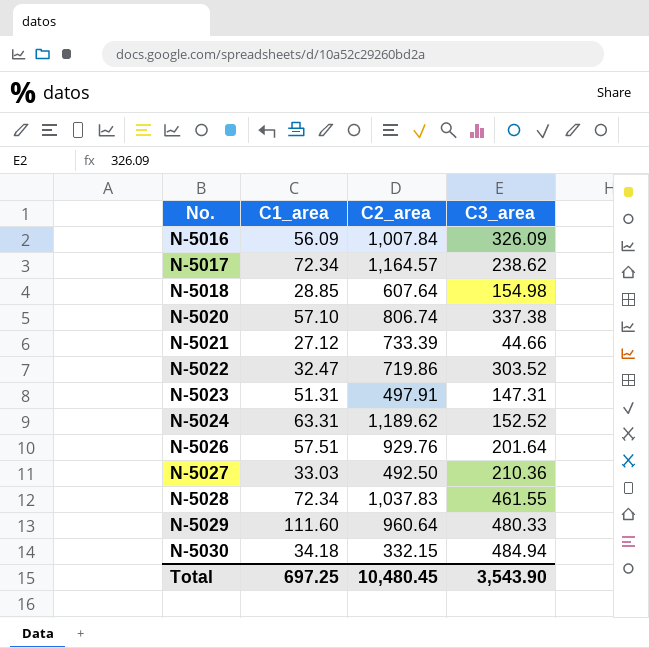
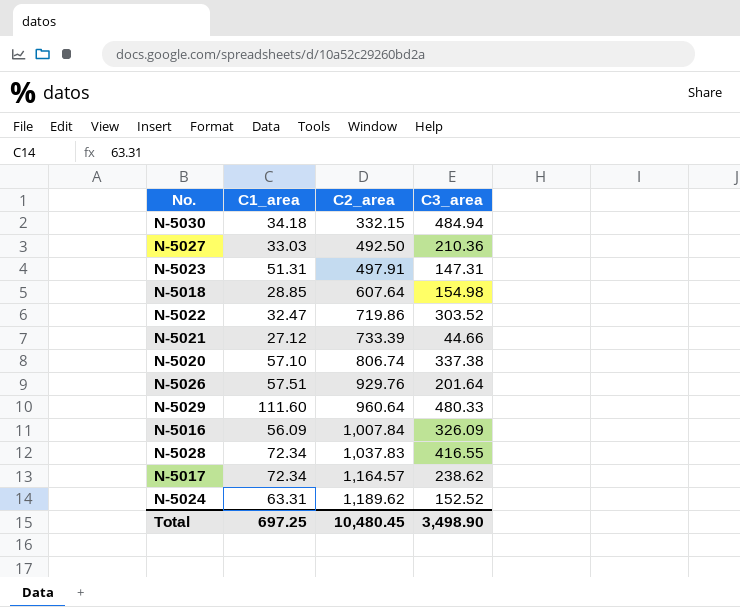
row order: No. ascending -> C2_area ascending
N-5028 | C3_area: 461.55 -> 416.55
Total | C3_area: 3,543.90 -> 3,498.90

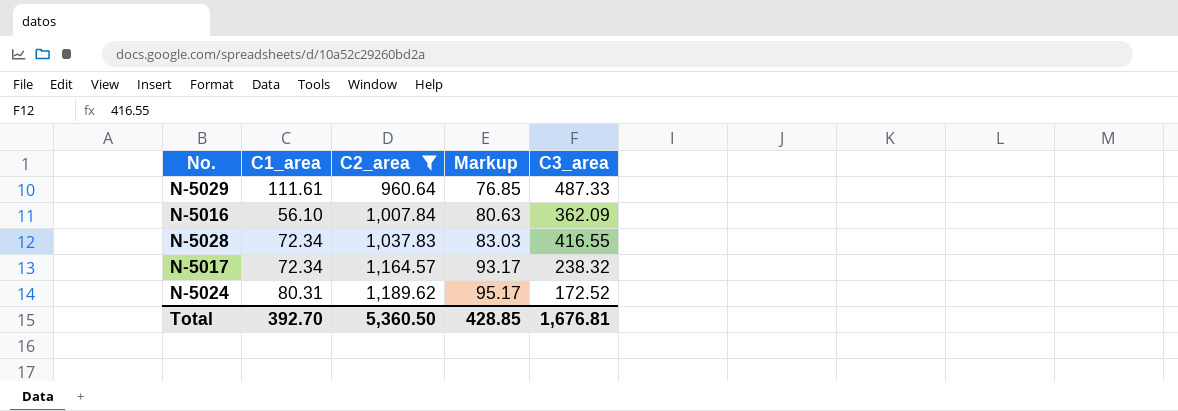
filter: none -> C2_area >= 960.64
column Markup | formula: none -> [C2_area] * 0.08
N-5029 | C1_area: 111.60 -> 111.61
N-5029 | C3_area: 480.33 -> 487.33
N-5016 | C1_area: 56.09 -> 56.10
N-5016 | C3_area: 326.09 -> 362.09
N-5017 | C3_area: 238.62 -> 238.32
N-5024 | C1_area: 63.31 -> 80.31
N-5024 | C3_area: 152.52 -> 172.52
Total | C1_area: 697.25 -> 392.70
Total | C2_area: 10,480.45 -> 5,360.50
Total | C3_area: 3,498.90 -> 1,676.81

